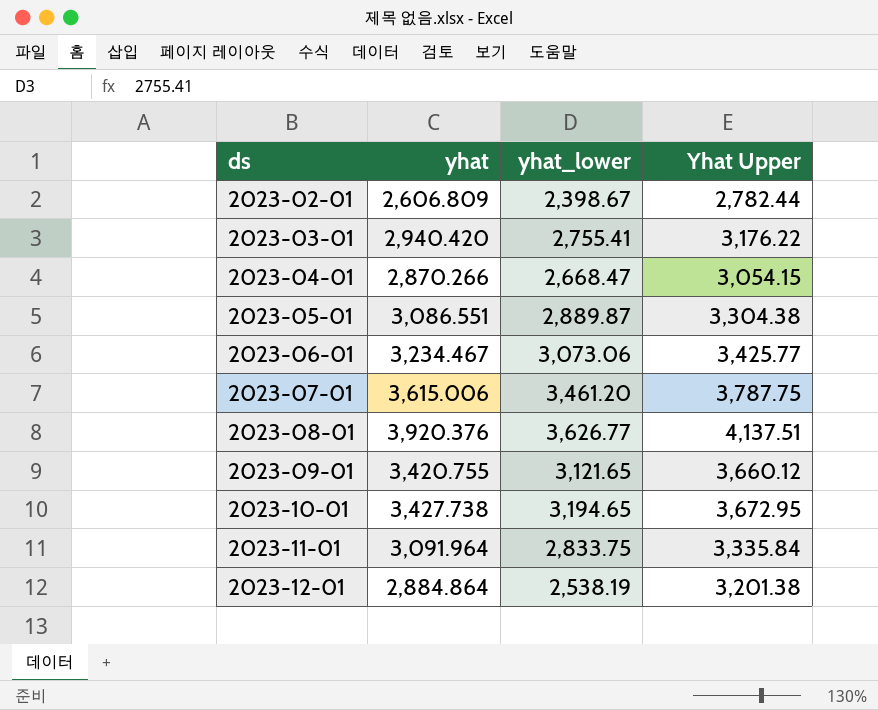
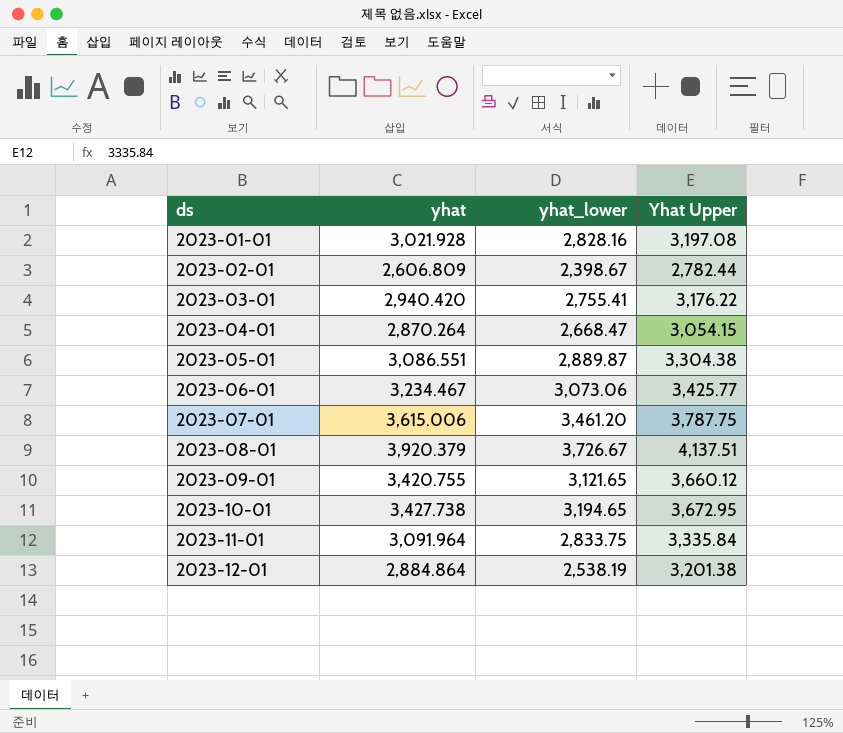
row 2023-01-01: none -> 3,021.928 | 2,828.16 | 3,197.08
2023-04-01 | yhat: 2,870.266 -> 2,870.264
2023-08-01 | yhat: 3,920.376 -> 3,920.379
2023-08-01 | yhat_lower: 3,626.77 -> 3,726.67

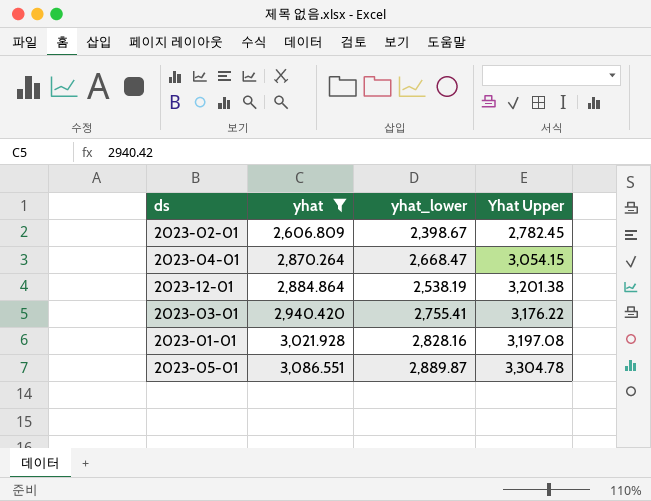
filter: none -> yhat <= 3,086.551
row order: ds ascending -> yhat ascending
2023-02-01 | Yhat Upper: 2,782.44 -> 2,782.45
2023-05-01 | Yhat Upper: 3,304.38 -> 3,304.78

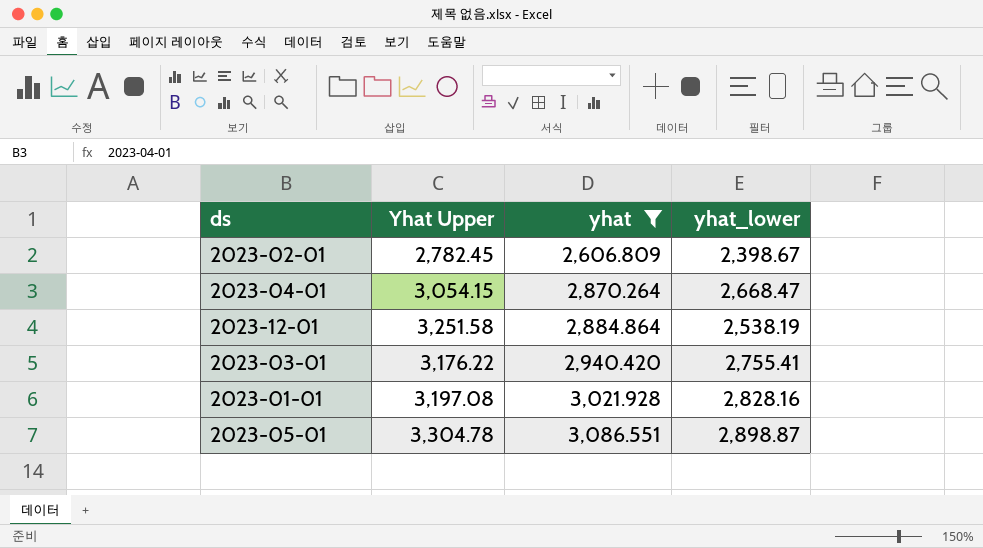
column Yhat Upper | position: 4 -> 2
2023-12-01 | Yhat Upper: 3,201.38 -> 3,251.58
2023-05-01 | yhat_lower: 2,889.87 -> 2,898.87

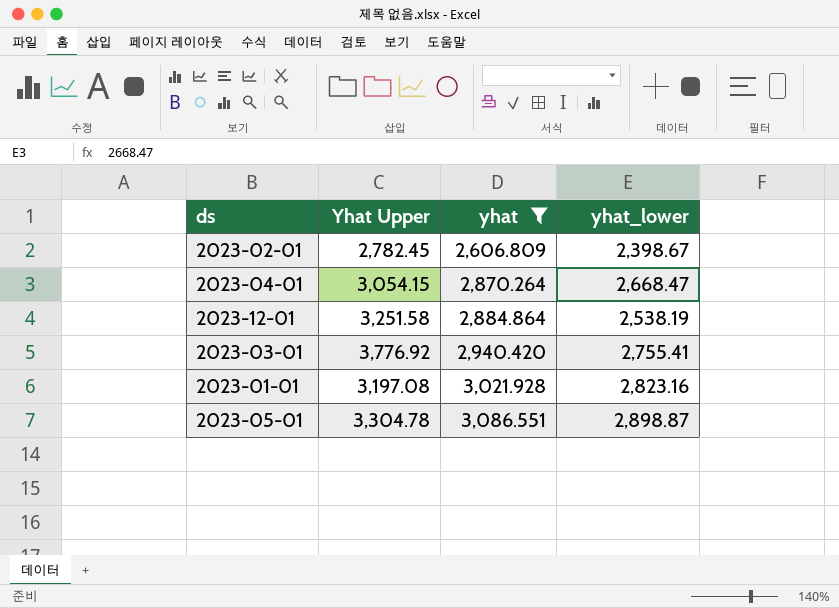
2023-03-01 | Yhat Upper: 3,176.22 -> 3,776.92
2023-01-01 | yhat_lower: 2,828.16 -> 2,823.16

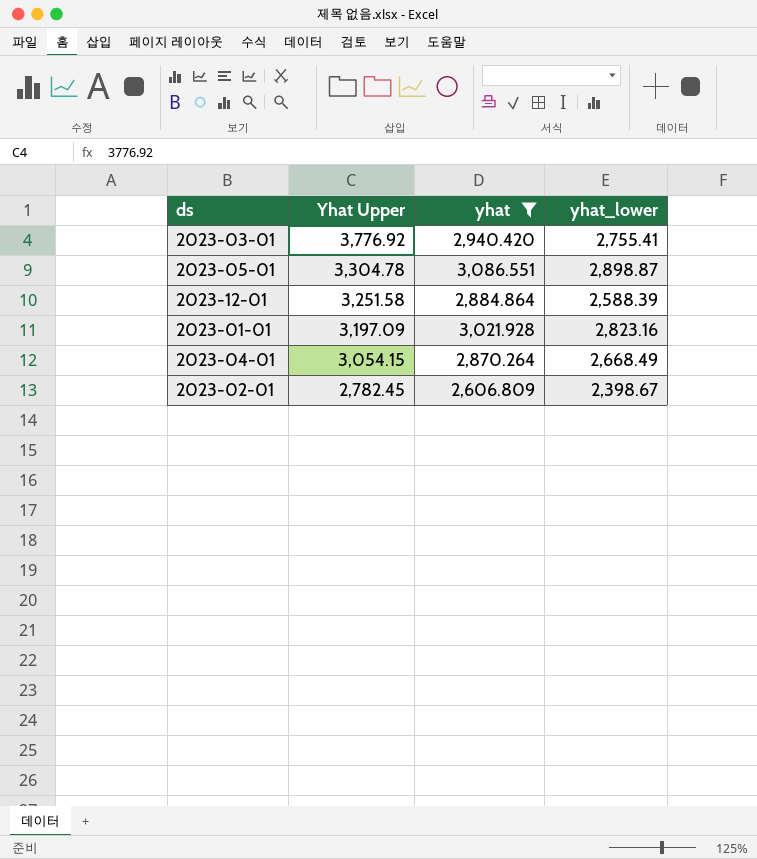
row order: yhat ascending -> Yhat Upper descending
2023-12-01 | yhat_lower: 2,538.19 -> 2,588.39
2023-01-01 | Yhat Upper: 3,197.08 -> 3,197.09
2023-04-01 | yhat_lower: 2,668.47 -> 2,668.49

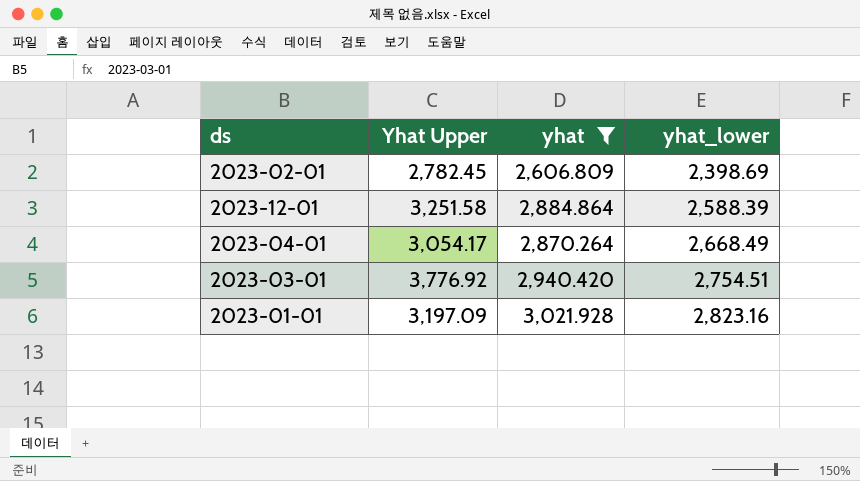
row order: Yhat Upper descending -> yhat_lower ascending
row 2023-05-01: 3,304.78 | 3,086.551 | 2,898.87 -> none
2023-02-01 | yhat_lower: 2,398.67 -> 2,398.69
2023-04-01 | Yhat Upper: 3,054.15 -> 3,054.17
2023-03-01 | yhat_lower: 2,755.41 -> 2,754.51

